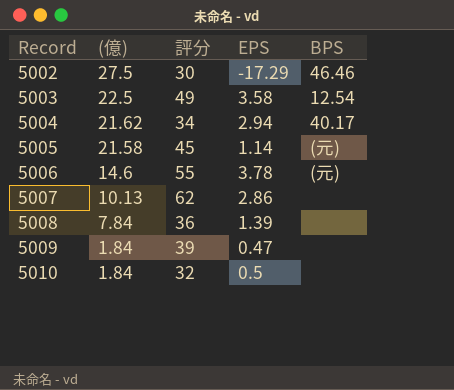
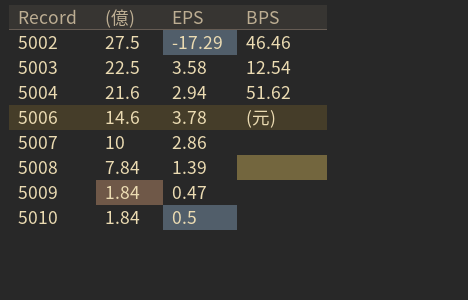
column 評分 | position: 3 -> none
row 5005: 21.58 | 45 | 1.14 | (元) -> none
5004 | (億): 21.62 -> 21.6
5004 | BPS: 40.17 -> 51.62
5007 | (億): 10.13 -> 10

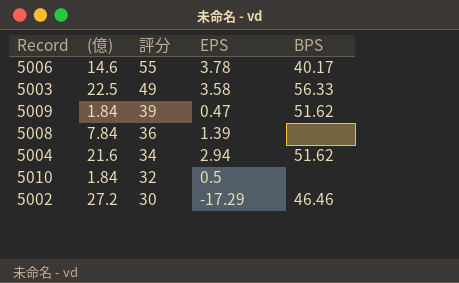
row order: Record ascending -> 評分 descending
column 評分 | position: none -> 3
row 5007: 10 | 2.86 | none -> none
5006 | BPS: (元) -> 40.17
5003 | BPS: 12.54 -> 56.33
5009 | BPS: none -> 51.62
5002 | (億): 27.5 -> 27.2

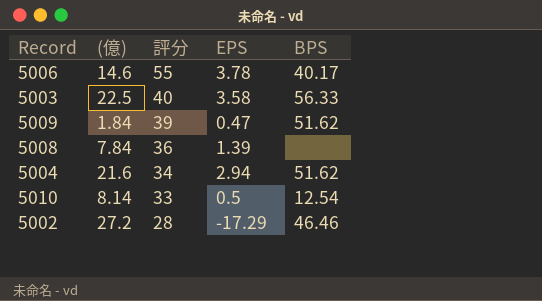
5003 | 評分: 49 -> 40
5010 | (億): 1.84 -> 8.14
5010 | 評分: 32 -> 33
5010 | BPS: none -> 12.54
5002 | 評分: 30 -> 28

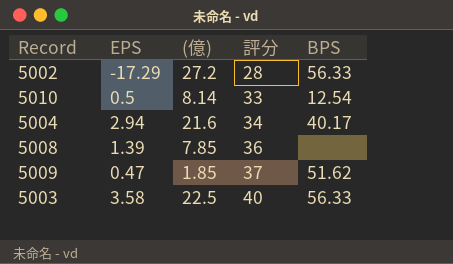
row order: 評分 descending -> 評分 ascending
column EPS | position: 4 -> 2
row 5006: 14.6 | 55 | 3.78 | 40.17 -> none
5002 | BPS: 46.46 -> 56.33
5004 | BPS: 51.62 -> 40.17
5008 | (億): 7.84 -> 7.85
5009 | (億): 1.84 -> 1.85
5009 | 評分: 39 -> 37

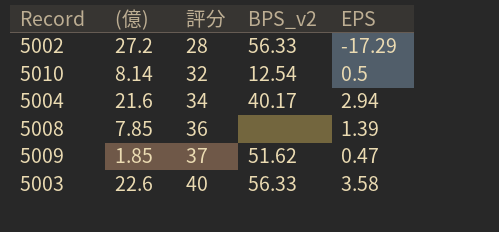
column name: BPS -> BPS_v2
column EPS | position: 2 -> 5
5010 | 評分: 33 -> 32
5003 | (億): 22.5 -> 22.6

